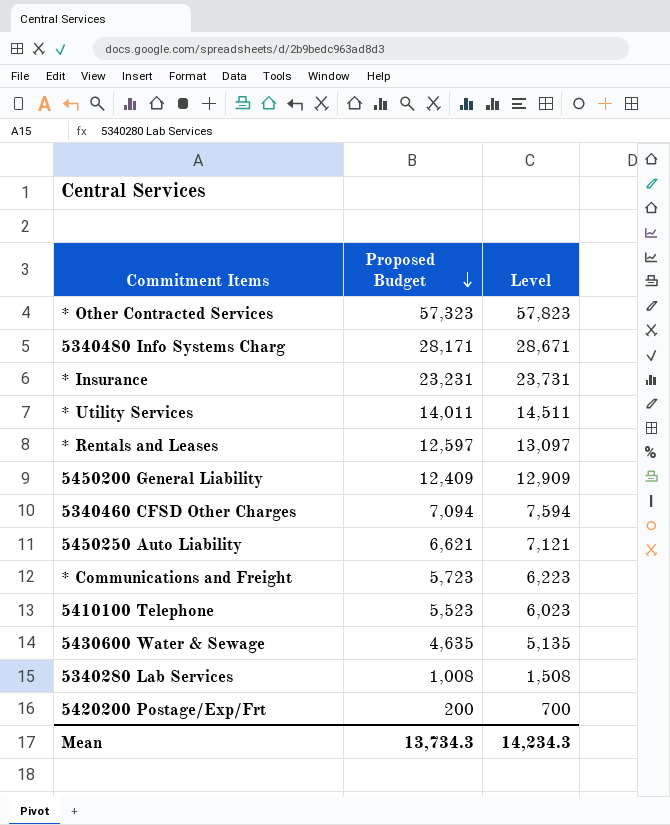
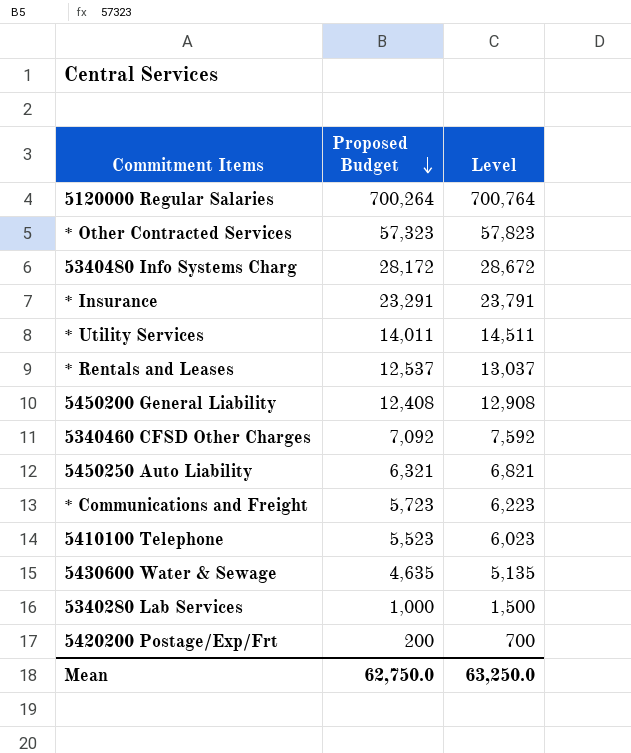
row 5120000 Regular Salaries: none -> 700,264 | 700,764
5340480 Info Systems Charg | Proposed Budget: 28,171 -> 28,172
5340480 Info Systems Charg | Level: 28,671 -> 28,672
* Insurance | Proposed Budget: 23,231 -> 23,291
* Insurance | Level: 23,731 -> 23,791
* Rentals and Leases | Proposed Budget: 12,597 -> 12,537
* Rentals and Leases | Level: 13,097 -> 13,037
5450200 General Liability | Proposed Budget: 12,409 -> 12,408
5450200 General Liability | Level: 12,909 -> 12,908
5340460 CFSD Other Charges | Proposed Budget: 7,094 -> 7,092
5340460 CFSD Other Charges | Level: 7,594 -> 7,592
5450250 Auto Liability | Proposed Budget: 6,621 -> 6,321
5450250 Auto Liability | Level: 7,121 -> 6,821
5340280 Lab Services | Proposed Budget: 1,008 -> 1,000
5340280 Lab Services | Level: 1,508 -> 1,500
Mean | Proposed Budget: 13,734.3 -> 62,750.0
Mean | Level: 14,234.3 -> 63,250.0

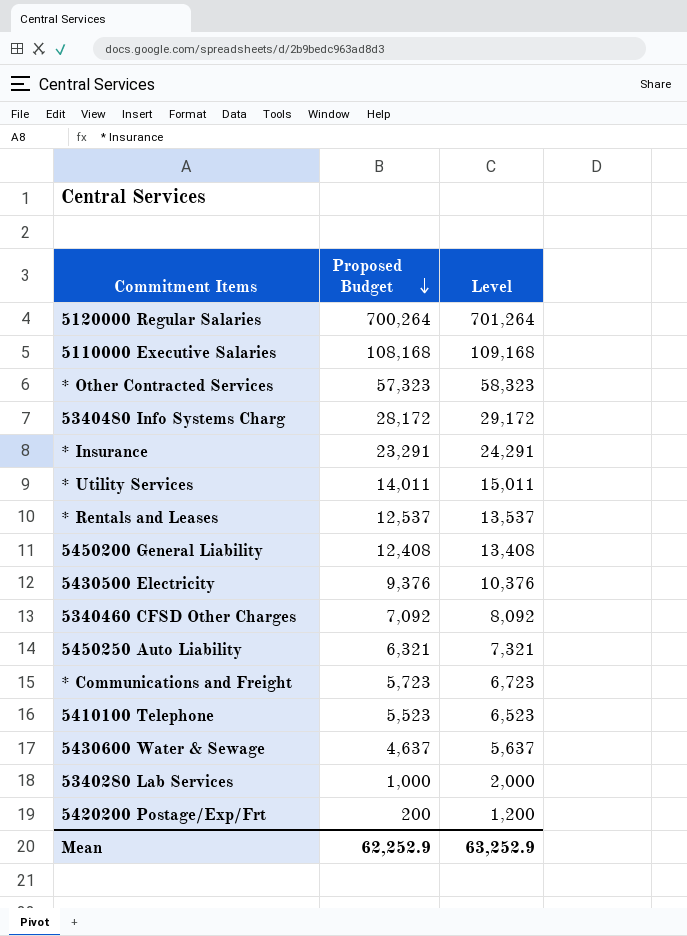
column Level | formula: [Proposed Budget] + 500 -> [Proposed Budget] + 1000
row 5110000 Executive Salaries: none -> 108,168 | 109,168
row 5430500 Electricity: none -> 9,376 | 10,376
5430600 Water & Sewage | Proposed Budget: 4,635 -> 4,637
Mean | Proposed Budget: 62,750.0 -> 62,252.9
Mean | Level: 63,250.0 -> 63,252.9

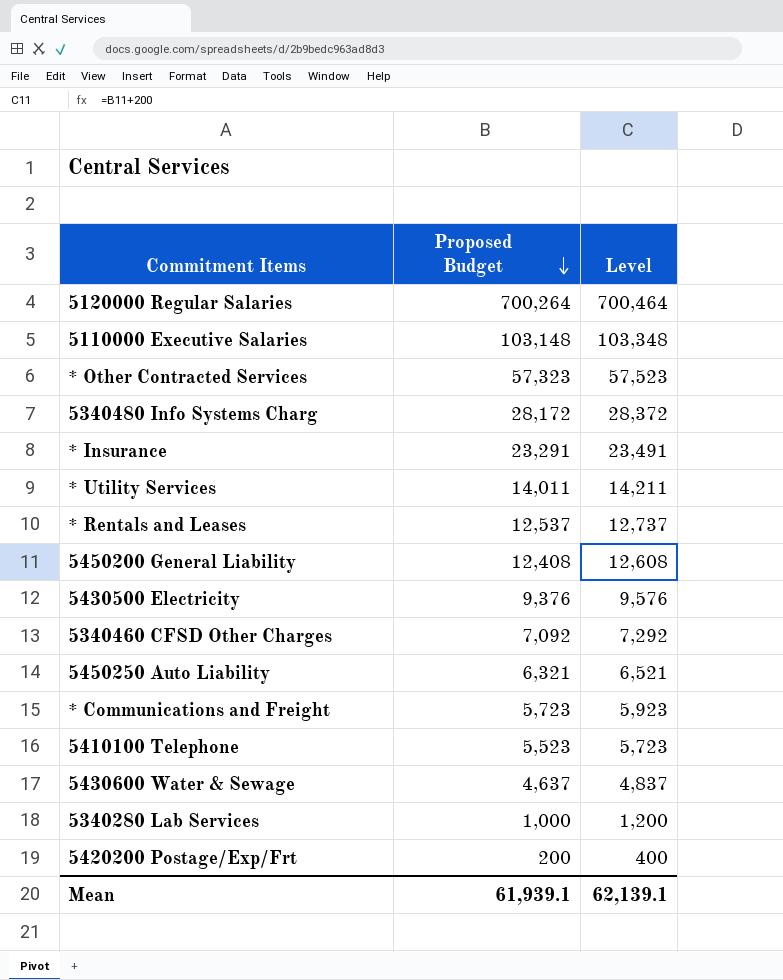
column Level | formula: [Proposed Budget] + 1000 -> [Proposed Budget] + 200
5110000 Executive Salaries | Proposed Budget: 108,168 -> 103,148
Mean | Proposed Budget: 62,252.9 -> 61,939.1
Mean | Level: 63,252.9 -> 62,139.1

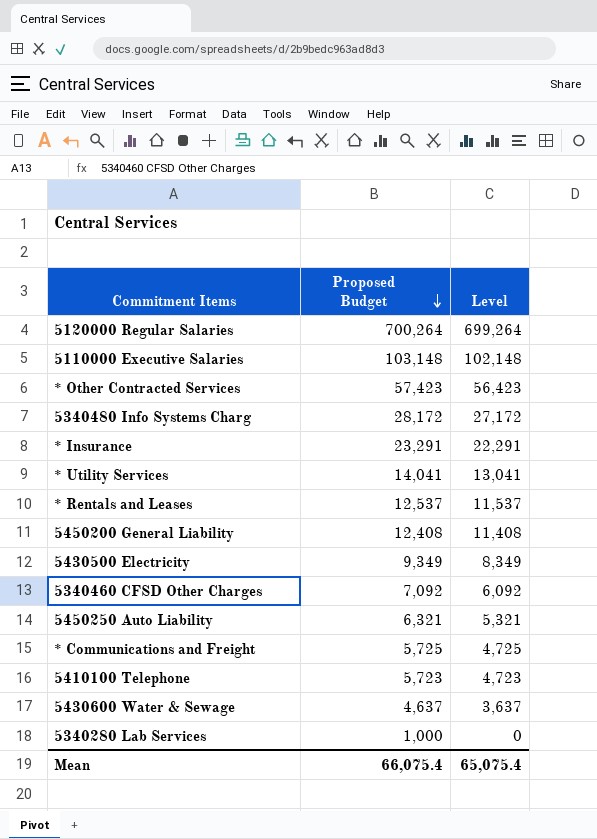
column Level | formula: [Proposed Budget] + 200 -> [Proposed Budget] - 1000
row 5420200 Postage/Exp/Frt: 200 | 400 -> none
* Other Contracted Services | Proposed Budget: 57,323 -> 57,423
* Utility Services | Proposed Budget: 14,011 -> 14,041
5430500 Electricity | Proposed Budget: 9,376 -> 9,349
* Communications and Freight | Proposed Budget: 5,723 -> 5,725
5410100 Telephone | Proposed Budget: 5,523 -> 5,723
Mean | Proposed Budget: 61,939.1 -> 66,075.4
Mean | Level: 62,139.1 -> 65,075.4

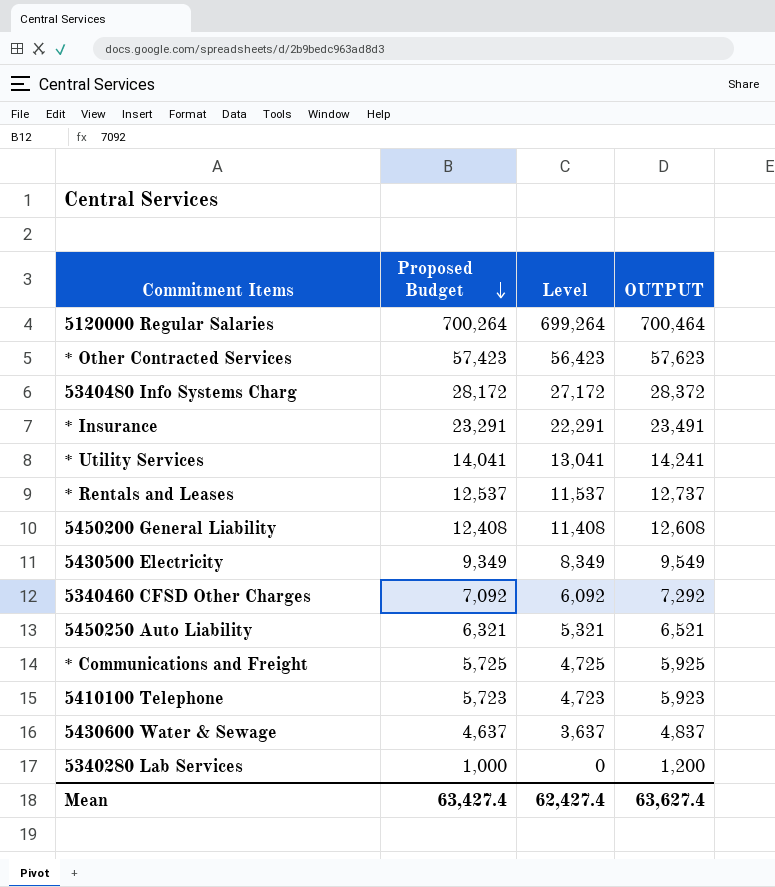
column OUTPUT | formula: none -> [Proposed Budget] + 200
row 5110000 Executive Salaries: 103,148 | 102,148 -> none
Mean | Proposed Budget: 66,075.4 -> 63,427.4
Mean | Level: 65,075.4 -> 62,427.4

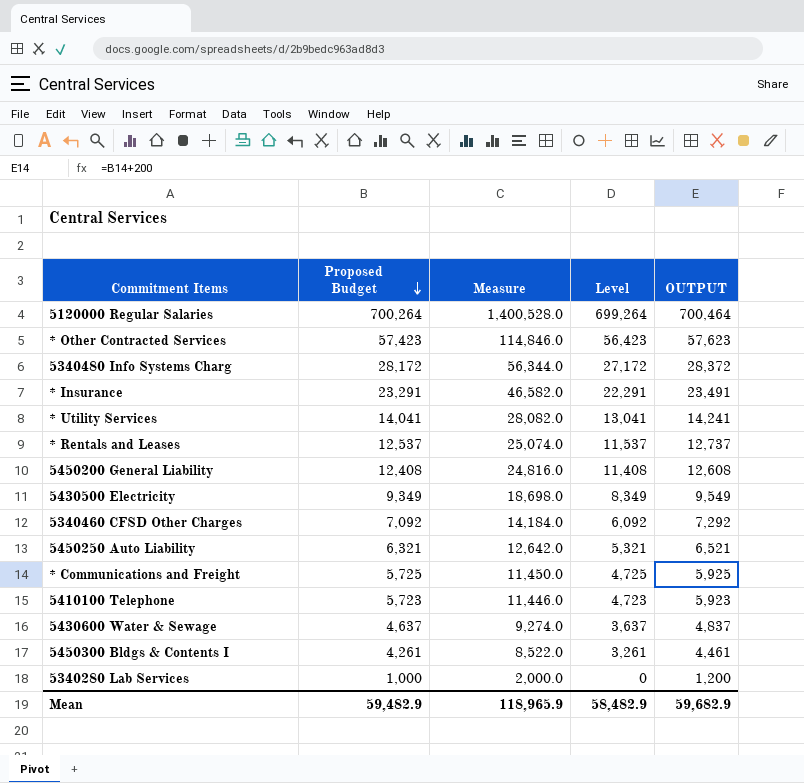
column Measure | formula: none -> [Proposed Budget] * 2
row 5450300 Bldgs & Contents I: none -> 4,261 | 8,522.0 | 3,261 | 4,461
Mean | Proposed Budget: 63,427.4 -> 59,482.9
Mean | Level: 62,427.4 -> 58,482.9
Mean | OUTPUT: 63,627.4 -> 59,682.9

